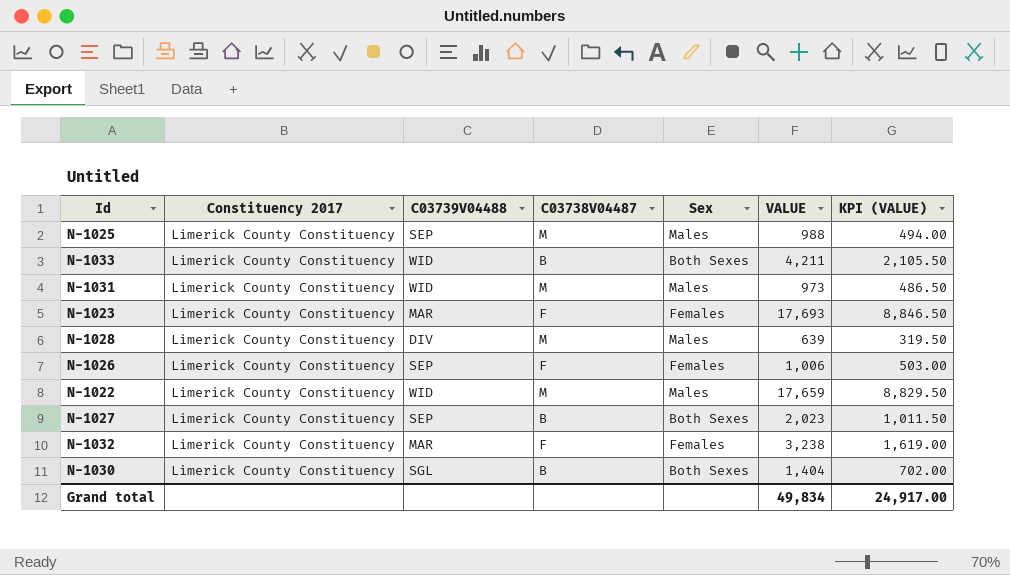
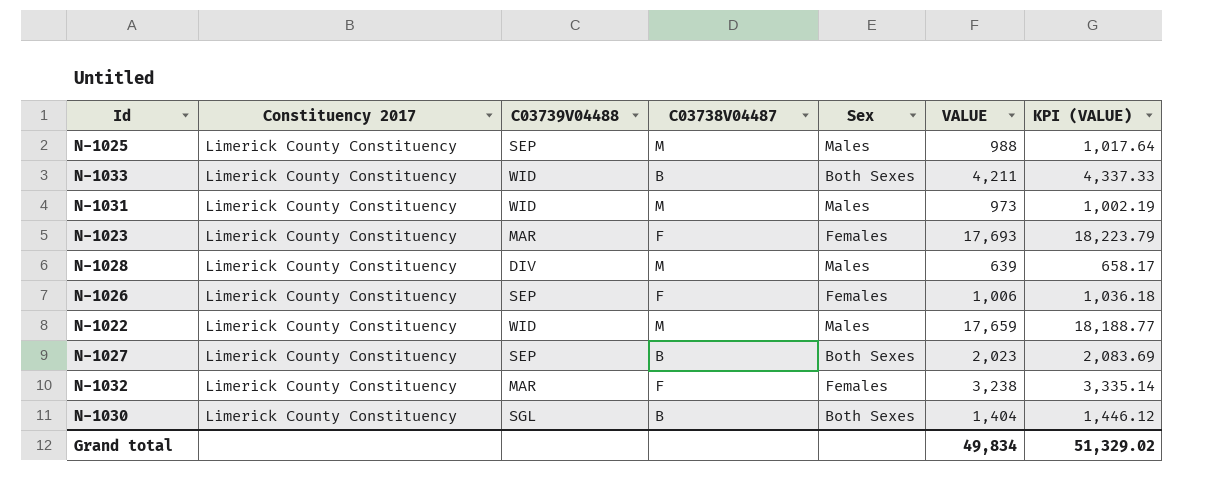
column KPI (VALUE) | formula: [VALUE] * 0.5 -> [VALUE] * 1.03
Grand total | KPI (VALUE): 24,917.00 -> 51,329.02

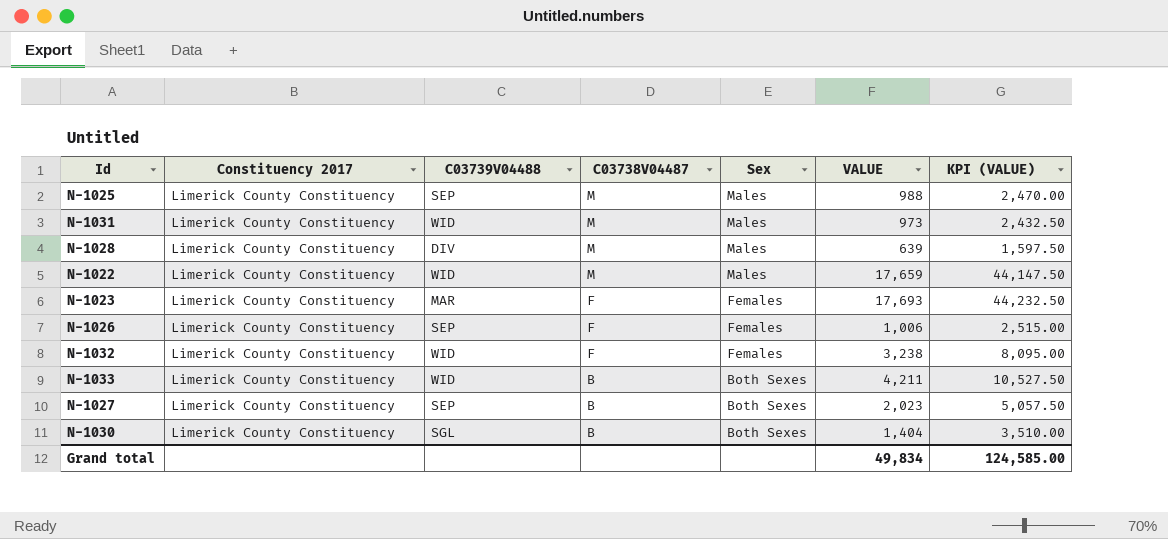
row order: none -> C03738V04487 descending
column KPI (VALUE) | formula: [VALUE] * 1.03 -> [VALUE] * 2.5
N-1032 | C03739V04488: MAR -> WID
Grand total | KPI (VALUE): 51,329.02 -> 124,585.00

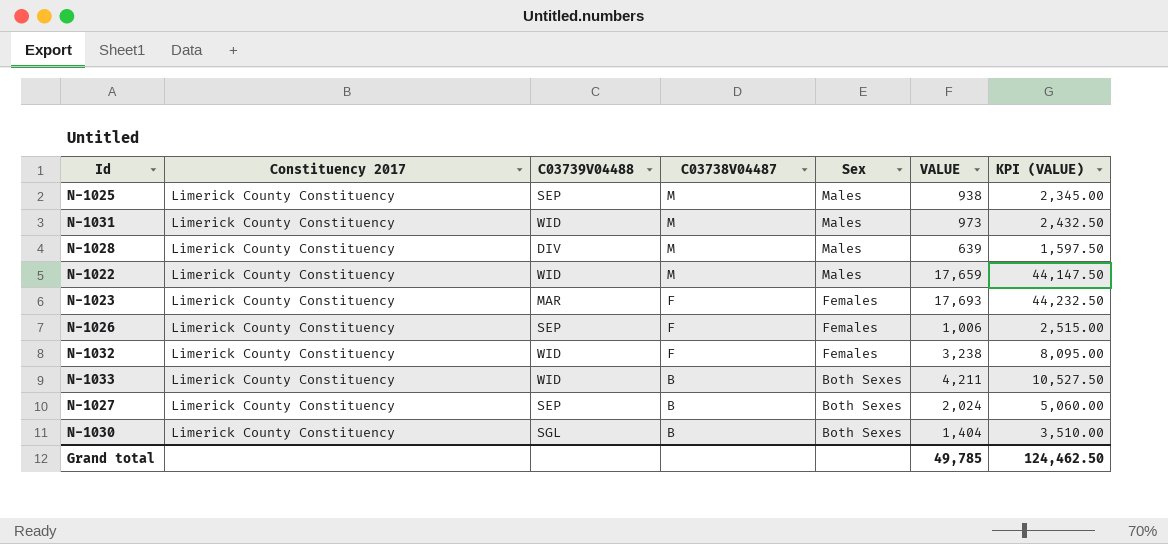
N-1025 | VALUE: 988 -> 938
N-1025 | KPI (VALUE): 2,470.00 -> 2,345.00
N-1027 | VALUE: 2,023 -> 2,024
N-1027 | KPI (VALUE): 5,057.50 -> 5,060.00
Grand total | VALUE: 49,834 -> 49,785
Grand total | KPI (VALUE): 124,585.00 -> 124,462.50

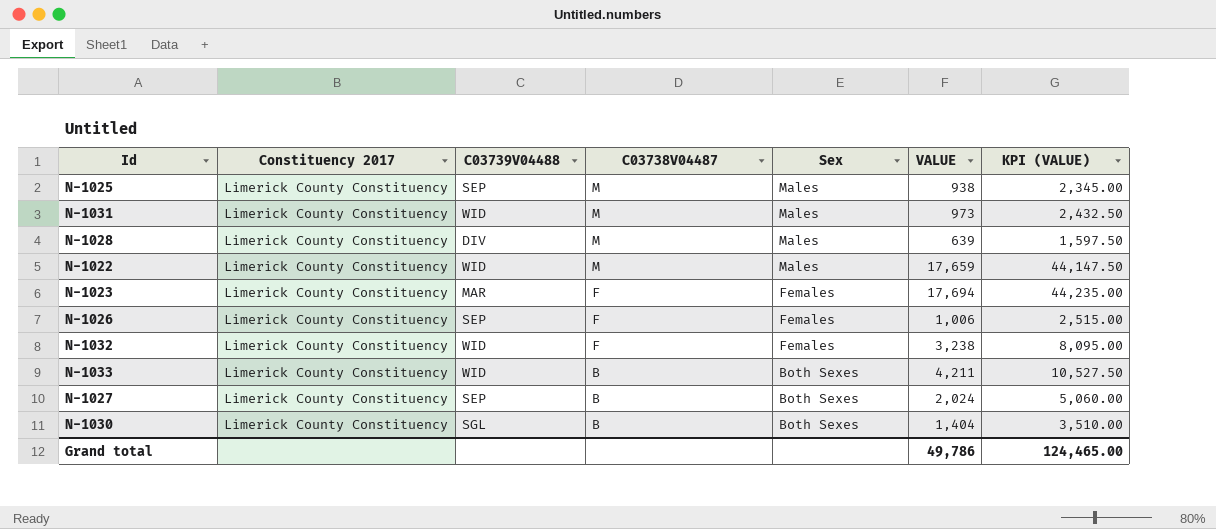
N-1023 | VALUE: 17,693 -> 17,694
N-1023 | KPI (VALUE): 44,232.50 -> 44,235.00
Grand total | VALUE: 49,785 -> 49,786
Grand total | KPI (VALUE): 124,462.50 -> 124,465.00

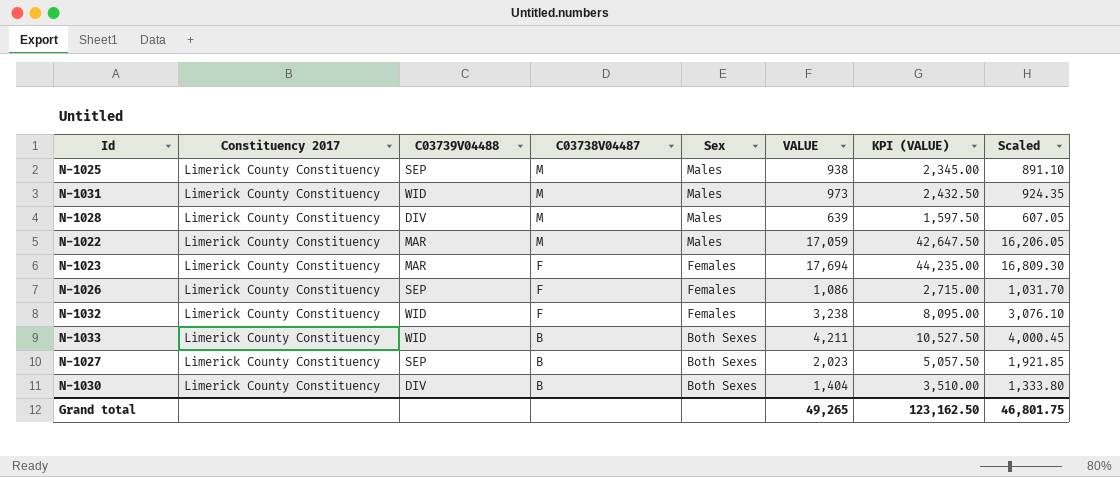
column Scaled | formula: none -> [VALUE] * 0.95
N-1022 | C03739V04488: WID -> MAR
N-1022 | VALUE: 17,659 -> 17,059
N-1022 | KPI (VALUE): 44,147.50 -> 42,647.50
N-1026 | VALUE: 1,006 -> 1,086
N-1026 | KPI (VALUE): 2,515.00 -> 2,715.00
N-1027 | VALUE: 2,024 -> 2,023
N-1027 | KPI (VALUE): 5,060.00 -> 5,057.50
N-1030 | C03739V04488: SGL -> DIV
Grand total | VALUE: 49,786 -> 49,265
Grand total | KPI (VALUE): 124,465.00 -> 123,162.50

